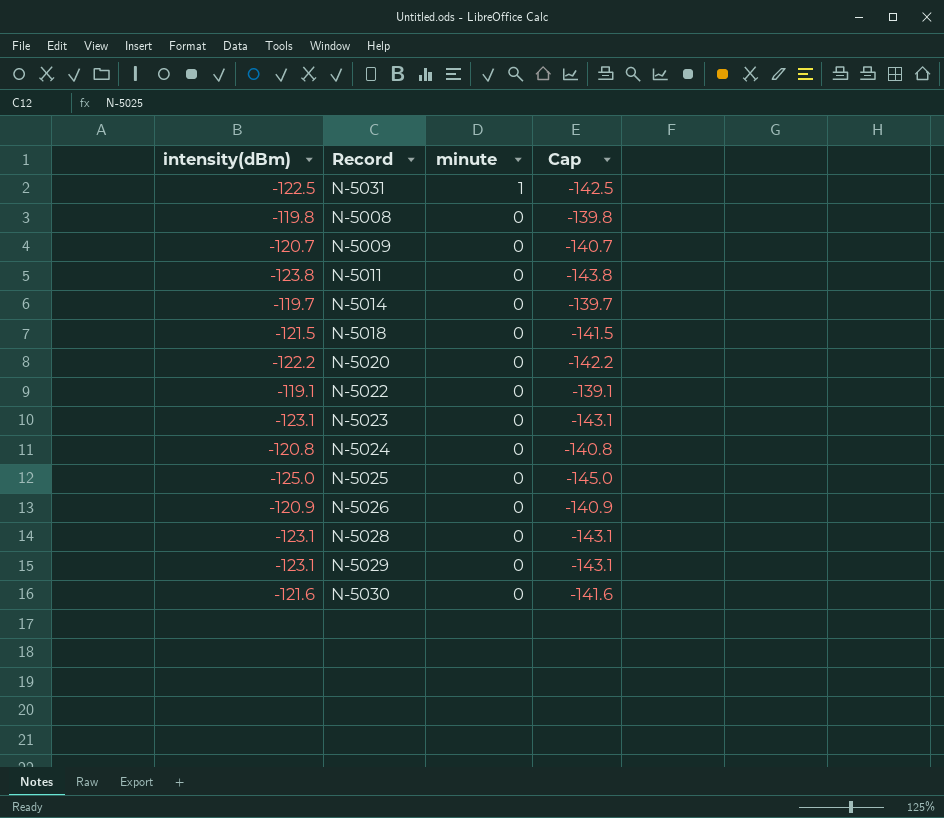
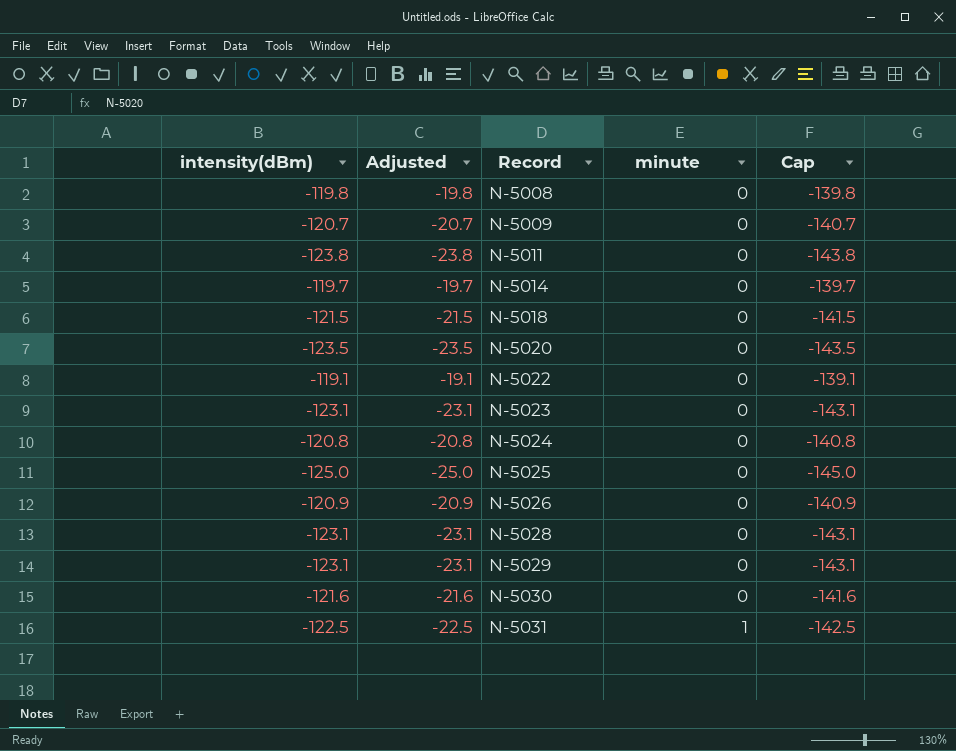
row order: minute descending -> Record ascending
column Adjusted | formula: none -> [intensity(dBm)] + 100
N-5020 | intensity(dBm): -122.2 -> -123.5
N-5020 | Cap: -142.2 -> -143.5

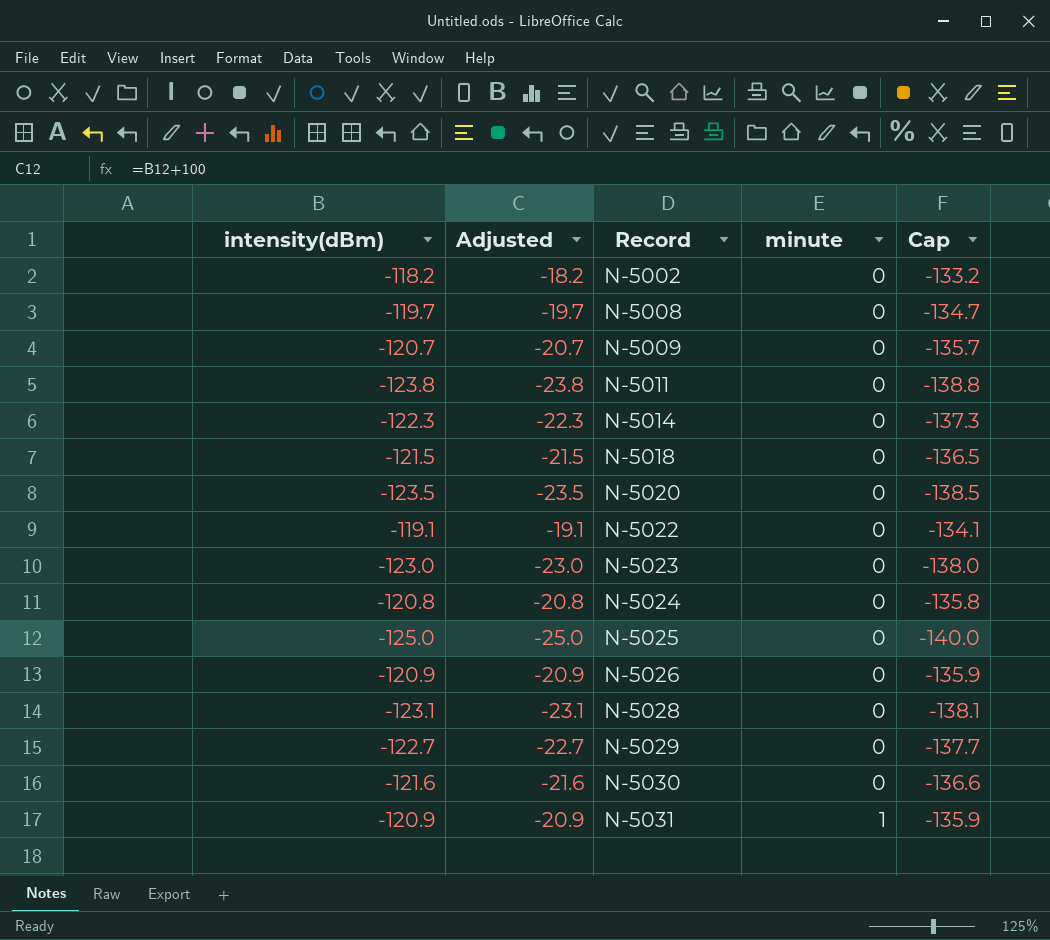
column Cap | formula: [intensity(dBm)] - 20 -> [intensity(dBm)] - 15
row N-5002: none -> -118.2 | -18.2 | 0 | -133.2
N-5008 | intensity(dBm): -119.8 -> -119.7
N-5008 | Adjusted: -19.8 -> -19.7
N-5014 | intensity(dBm): -119.7 -> -122.3
N-5014 | Adjusted: -19.7 -> -22.3
N-5023 | intensity(dBm): -123.1 -> -123.0
N-5023 | Adjusted: -23.1 -> -23.0
N-5029 | intensity(dBm): -123.1 -> -122.7
N-5029 | Adjusted: -23.1 -> -22.7
N-5031 | intensity(dBm): -122.5 -> -120.9
N-5031 | Adjusted: -22.5 -> -20.9

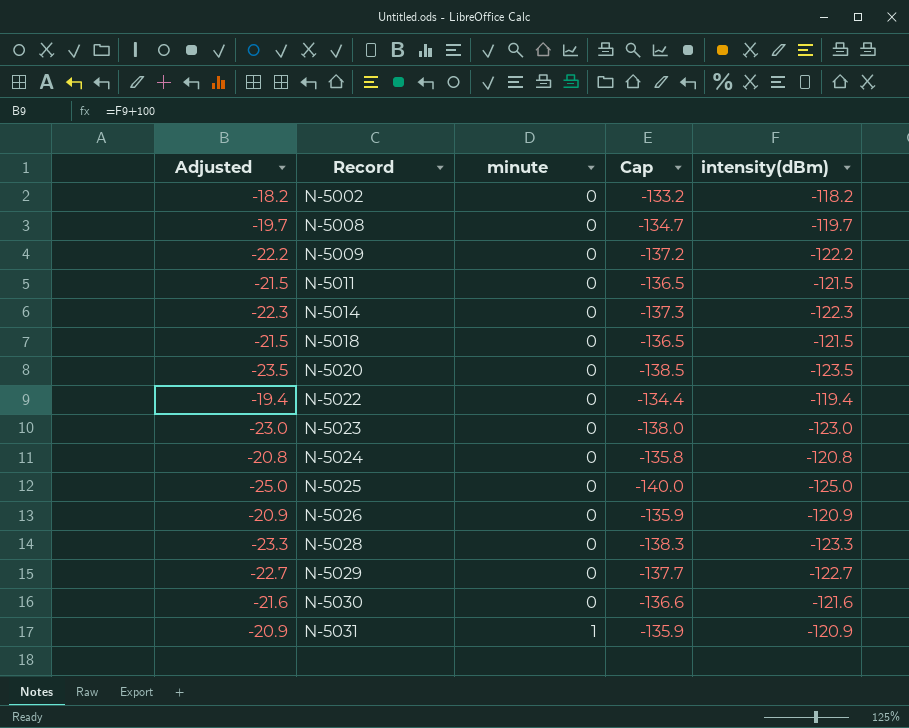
column intensity(dBm) | position: 1 -> 5
N-5009 | Adjusted: -20.7 -> -22.2
N-5009 | Cap: -135.7 -> -137.2
N-5009 | intensity(dBm): -120.7 -> -122.2
N-5011 | Adjusted: -23.8 -> -21.5
N-5011 | Cap: -138.8 -> -136.5
N-5011 | intensity(dBm): -123.8 -> -121.5
N-5022 | Adjusted: -19.1 -> -19.4
N-5022 | Cap: -134.1 -> -134.4
N-5022 | intensity(dBm): -119.1 -> -119.4
N-5028 | Adjusted: -23.1 -> -23.3
N-5028 | Cap: -138.1 -> -138.3
N-5028 | intensity(dBm): -123.1 -> -123.3

